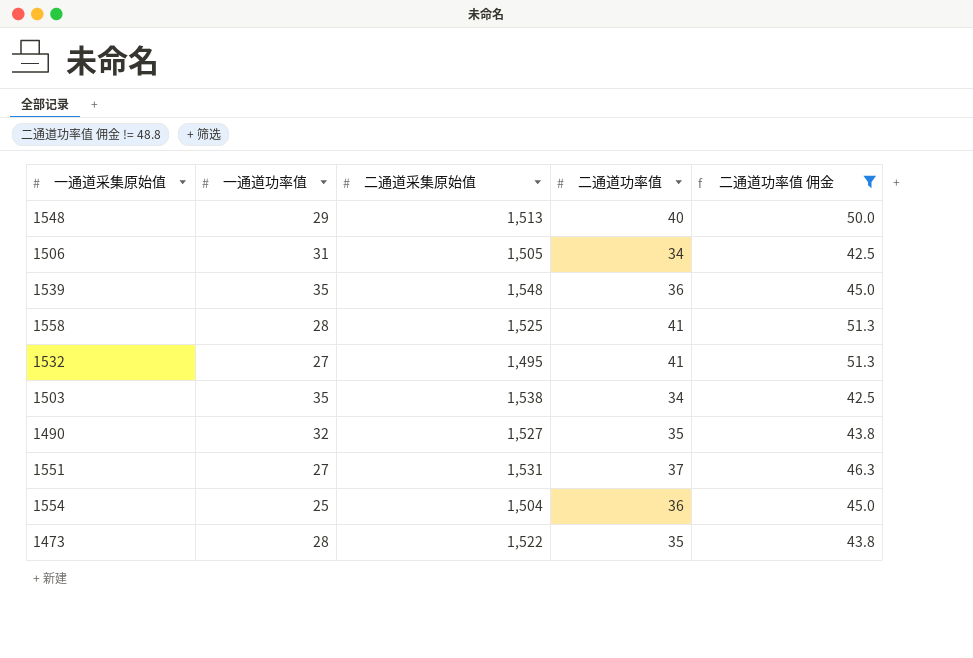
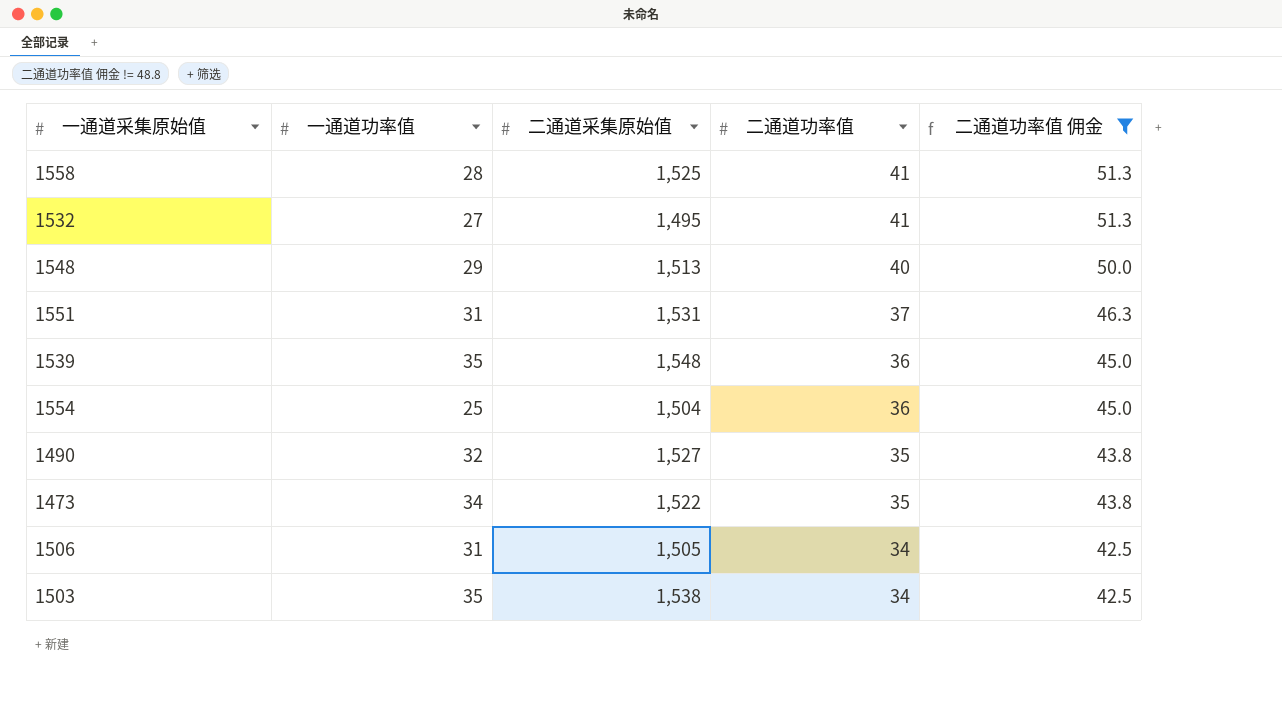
row order: none -> 二通道功率值 descending
1551 | 一通道功率值: 27 -> 31
1473 | 一通道功率值: 28 -> 34

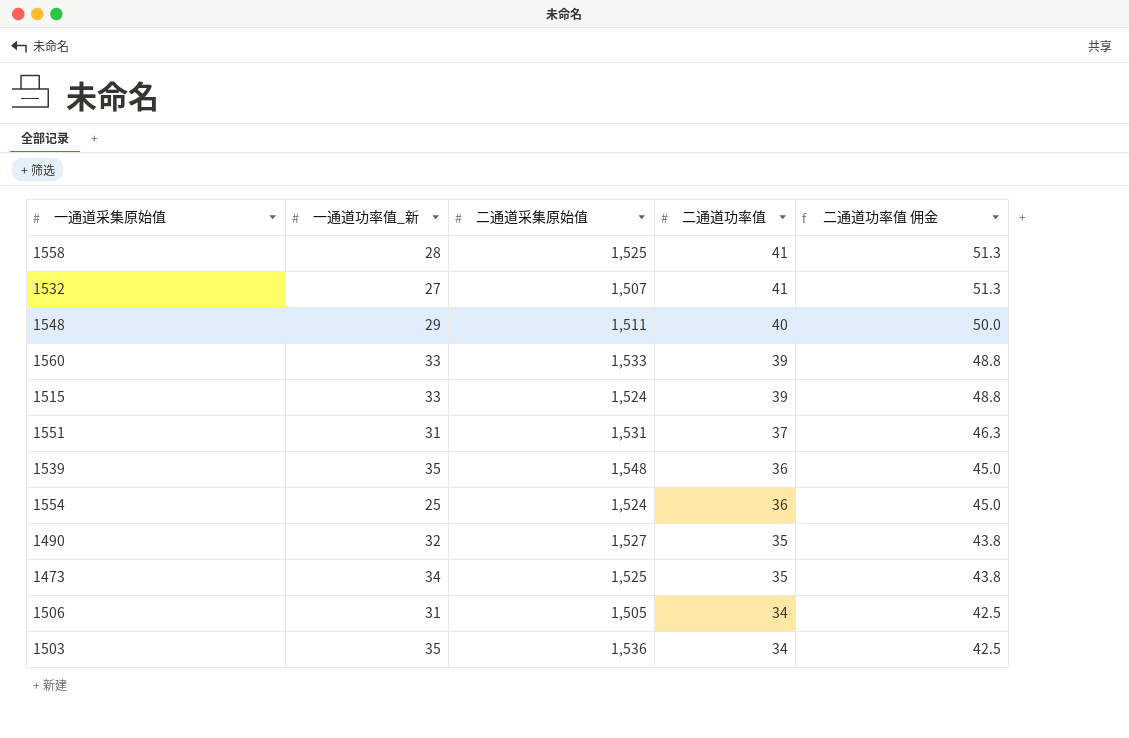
filter: 二通道功率值 佣金 != 48.8 -> none
column name: 一通道功率值 -> 一通道功率值_新
1532 | 二通道采集原始值: 1,495 -> 1,507
1548 | 二通道采集原始值: 1,513 -> 1,511
1554 | 二通道采集原始值: 1,504 -> 1,524
1473 | 二通道采集原始值: 1,522 -> 1,525
1503 | 二通道采集原始值: 1,538 -> 1,536

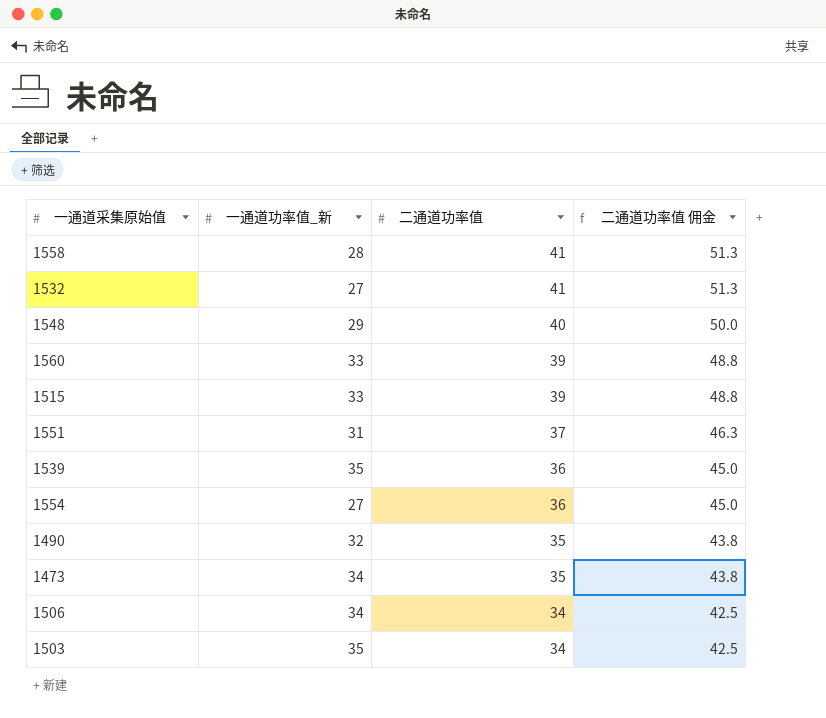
column 二通道采集原始值 | position: 3 -> none
1554 | 一通道功率值_新: 25 -> 27
1506 | 一通道功率值_新: 31 -> 34

